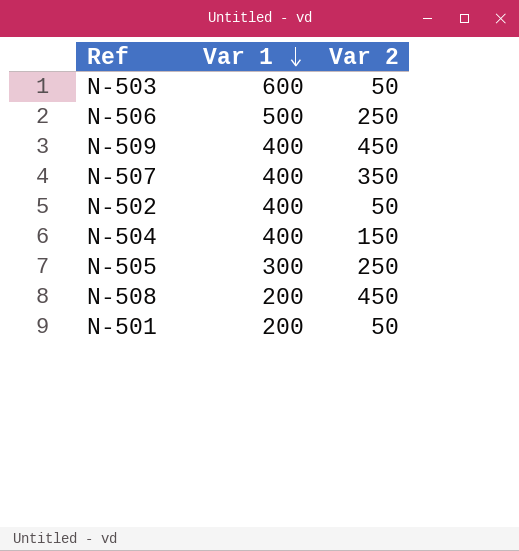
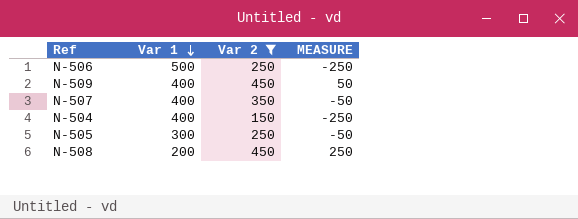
filter: none -> Var 2 != 50
column MEASURE | formula: none -> [Var 2] - [Var 1]

